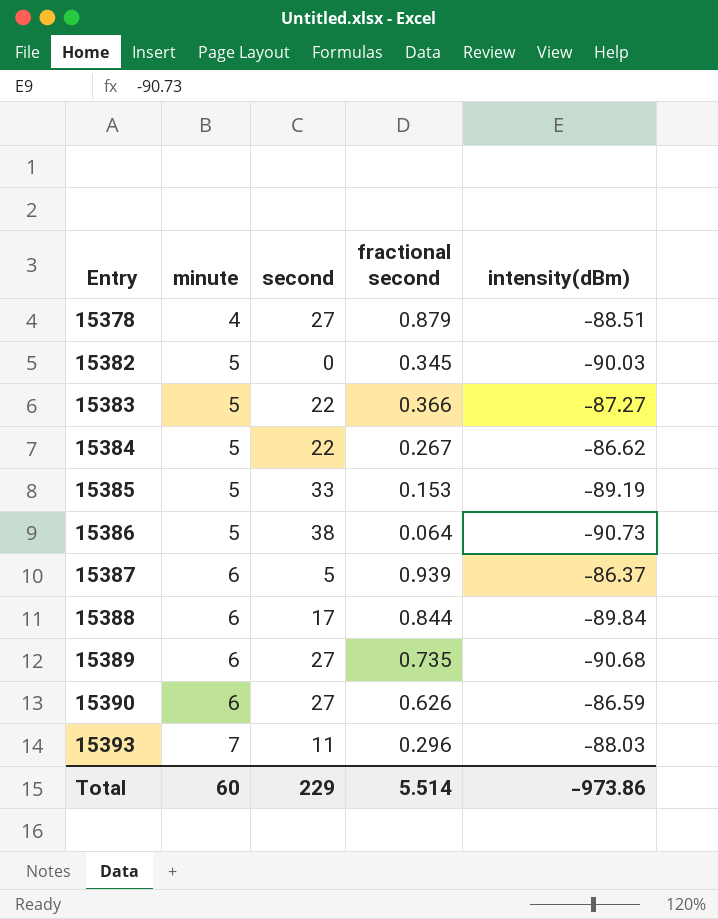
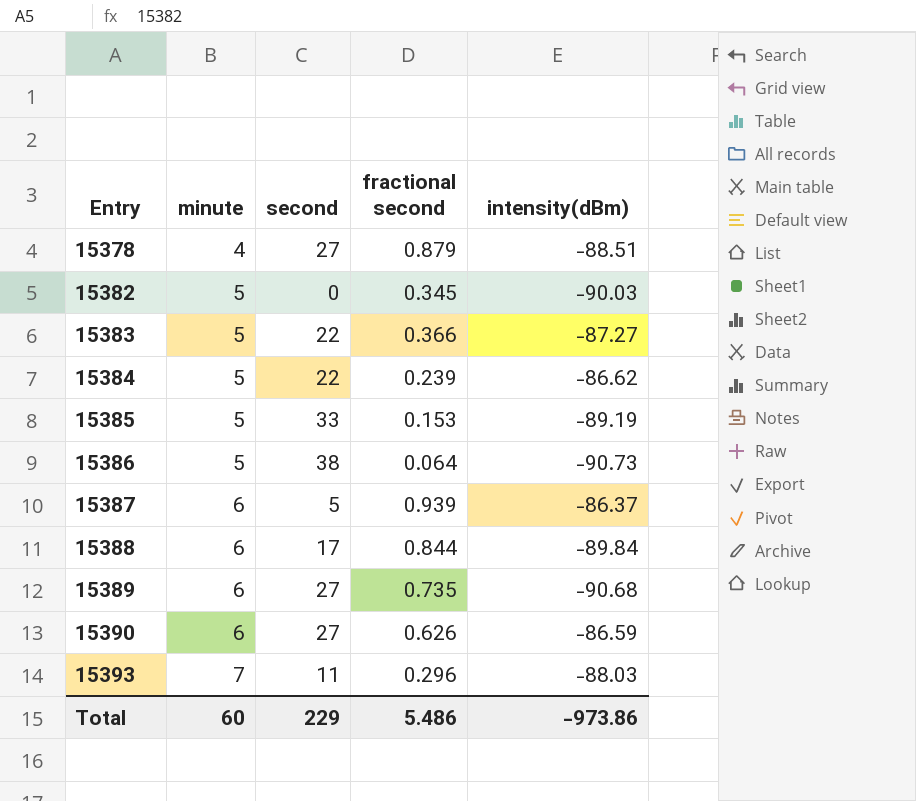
15384 | fractional second: 0.267 -> 0.239
Total | fractional second: 5.514 -> 5.486

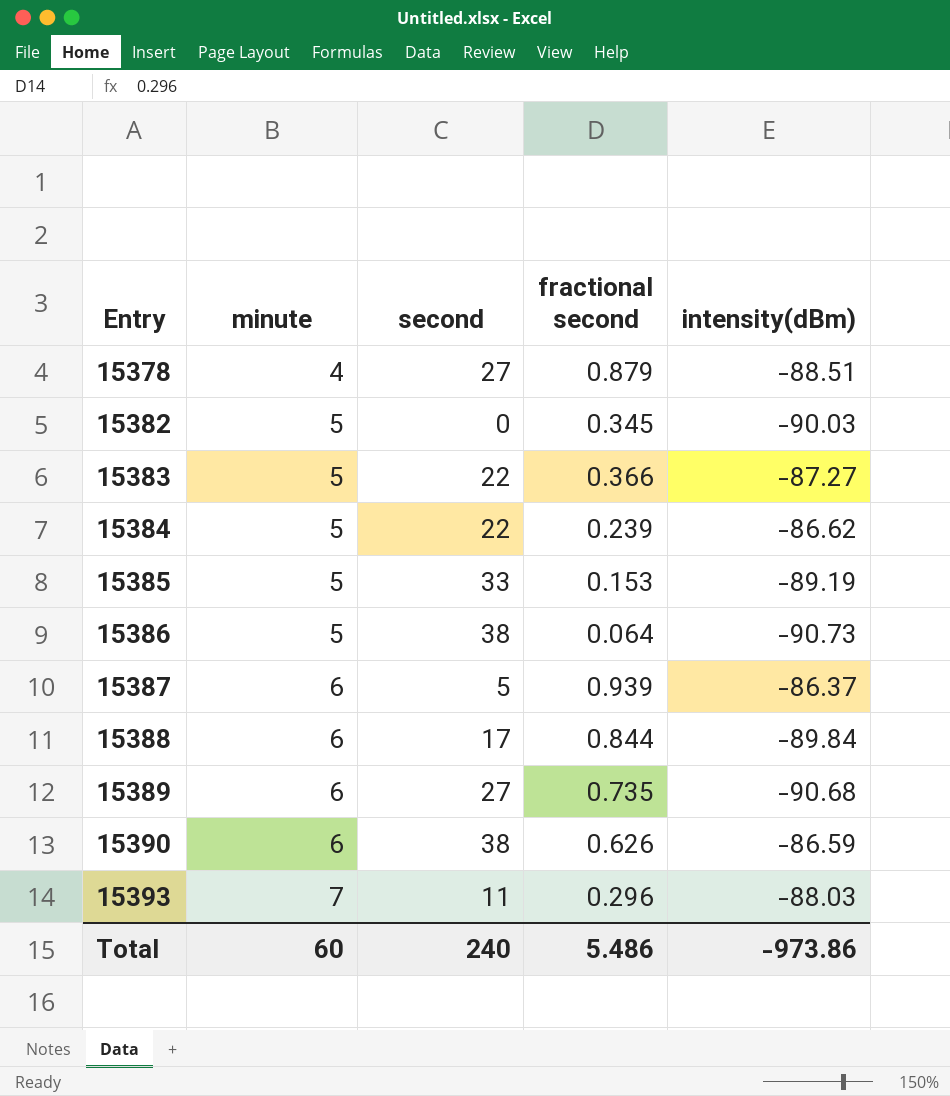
15390 | second: 27 -> 38
Total | second: 229 -> 240

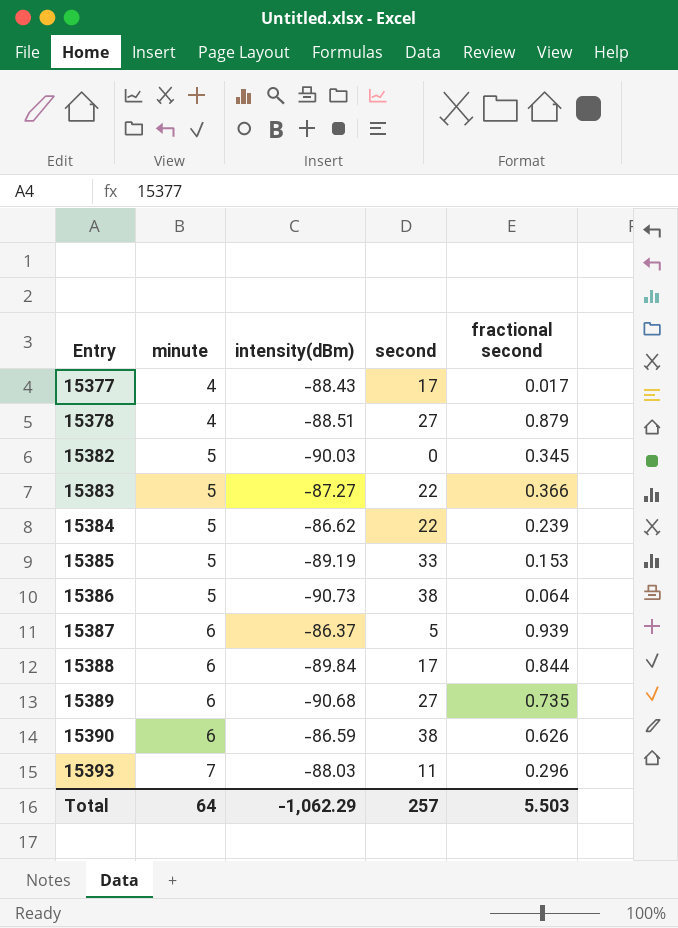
column intensity(dBm) | position: 5 -> 3
row 15377: none -> 4 | -88.43 | 17 | 0.017
Total | minute: 60 -> 64
Total | intensity(dBm): -973.86 -> -1,062.29
Total | second: 240 -> 257
Total | fractional second: 5.486 -> 5.503

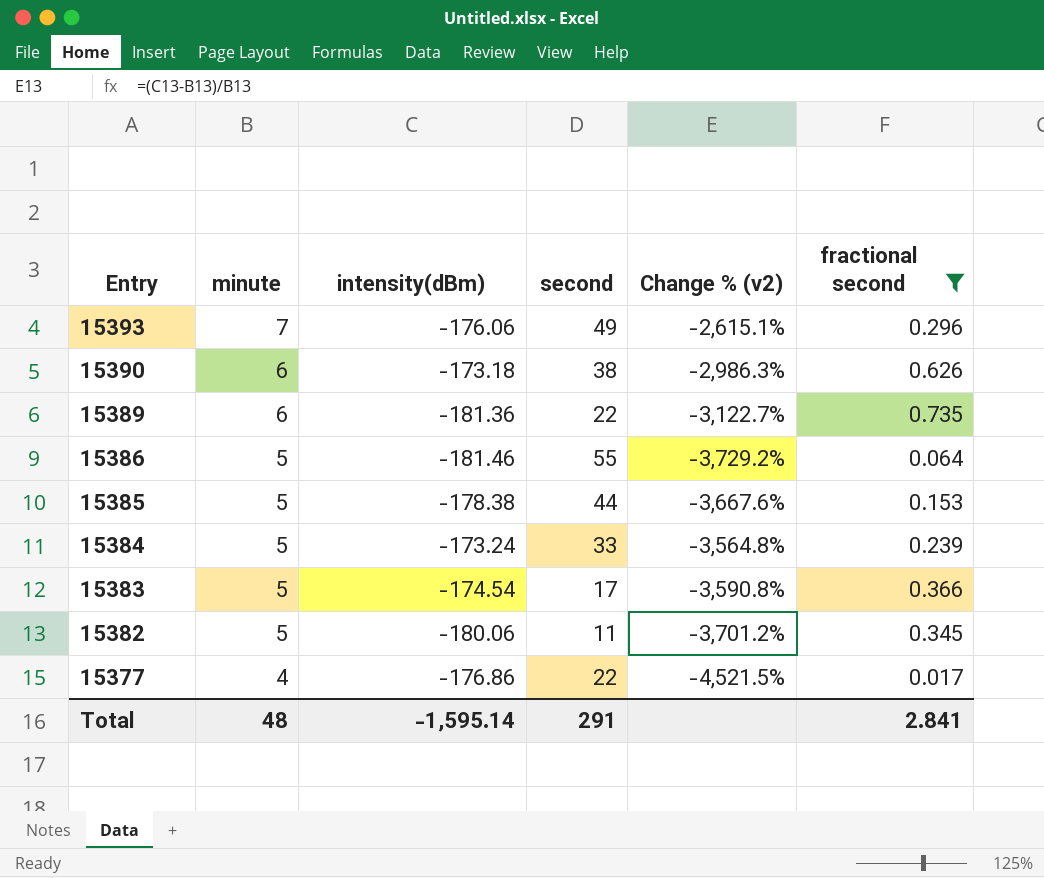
filter: none -> fractional second <= 0.735
row order: Entry ascending -> Entry descending
column Change % (v2) | formula: none -> ([intensity(dBm)] - [minute]) / [minute]
15393 | intensity(dBm): -88.03 -> -176.06
15393 | second: 11 -> 49
15390 | intensity(dBm): -86.59 -> -173.18
15389 | intensity(dBm): -90.68 -> -181.36
15389 | second: 27 -> 22
15386 | intensity(dBm): -90.73 -> -181.46
15386 | second: 38 -> 55
15385 | intensity(dBm): -89.19 -> -178.38
15385 | second: 33 -> 44
15384 | intensity(dBm): -86.62 -> -173.24
15384 | second: 22 -> 33
15383 | intensity(dBm): -87.27 -> -174.54
15383 | second: 22 -> 17
15382 | intensity(dBm): -90.03 -> -180.06
15382 | second: 0 -> 11
15377 | intensity(dBm): -88.43 -> -176.86
15377 | second: 17 -> 22
Total | minute: 64 -> 48
Total | intensity(dBm): -1,062.29 -> -1,595.14
Total | second: 257 -> 291
Total | fractional second: 5.503 -> 2.841

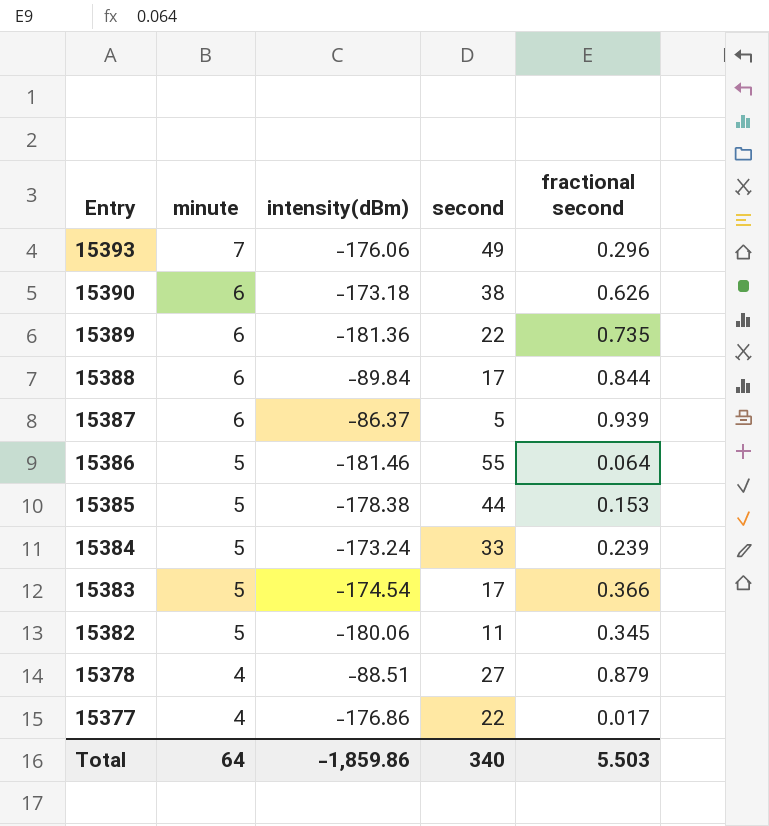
filter: fractional second <= 0.735 -> none
column Change % (v2) | formula: ([intensity(dBm)] - [minute]) / [minute] -> none
Total | minute: 48 -> 64
Total | intensity(dBm): -1,595.14 -> -1,859.86
Total | second: 291 -> 340
Total | fractional second: 2.841 -> 5.503

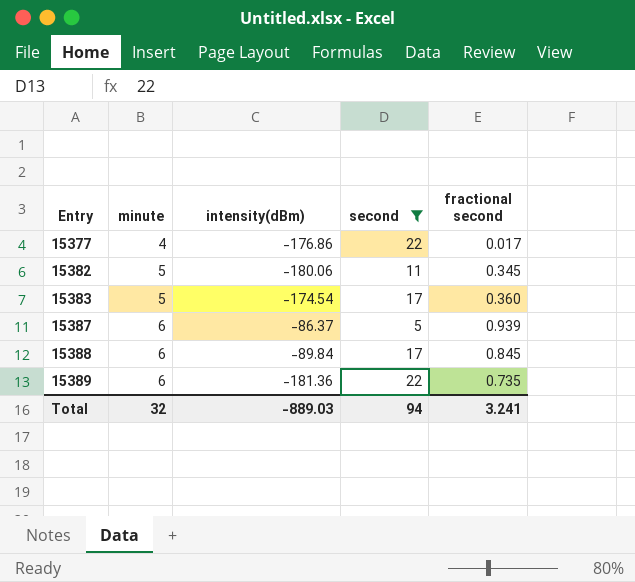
filter: none -> second <= 22
row order: Entry descending -> Entry ascending
15383 | fractional second: 0.366 -> 0.360
15388 | fractional second: 0.844 -> 0.845
Total | minute: 64 -> 32
Total | intensity(dBm): -1,859.86 -> -889.03
Total | second: 340 -> 94
Total | fractional second: 5.503 -> 3.241

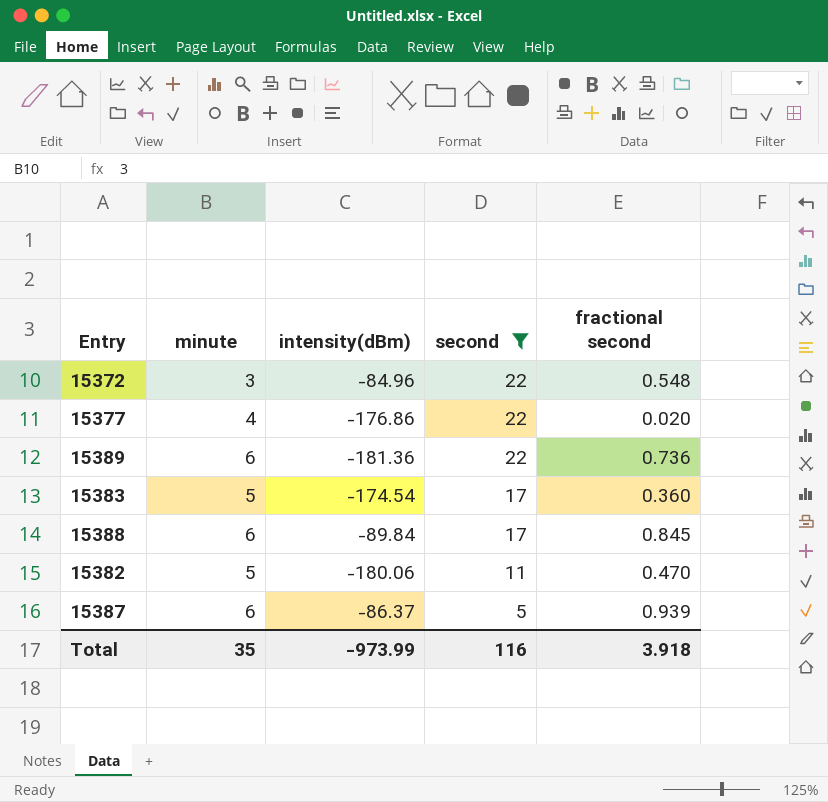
row order: Entry ascending -> second descending
row 15372: none -> 3 | -84.96 | 22 | 0.548
15377 | fractional second: 0.017 -> 0.020
15389 | fractional second: 0.735 -> 0.736
15382 | fractional second: 0.345 -> 0.470
Total | minute: 32 -> 35
Total | intensity(dBm): -889.03 -> -973.99
Total | second: 94 -> 116
Total | fractional second: 3.241 -> 3.918

